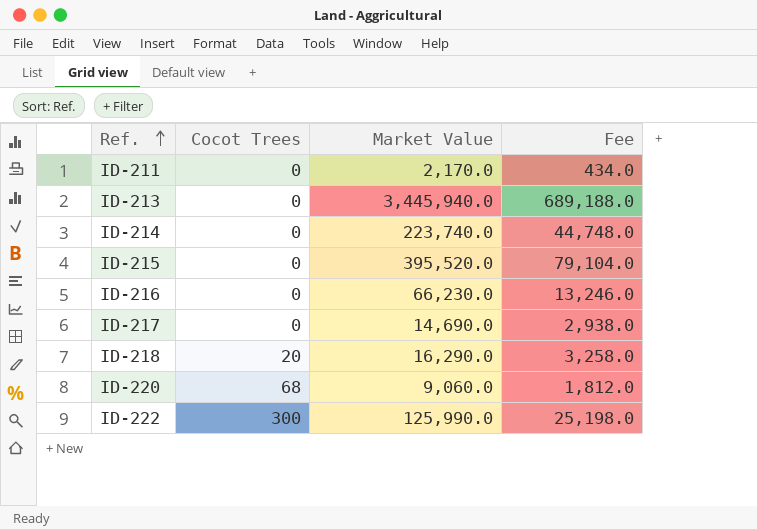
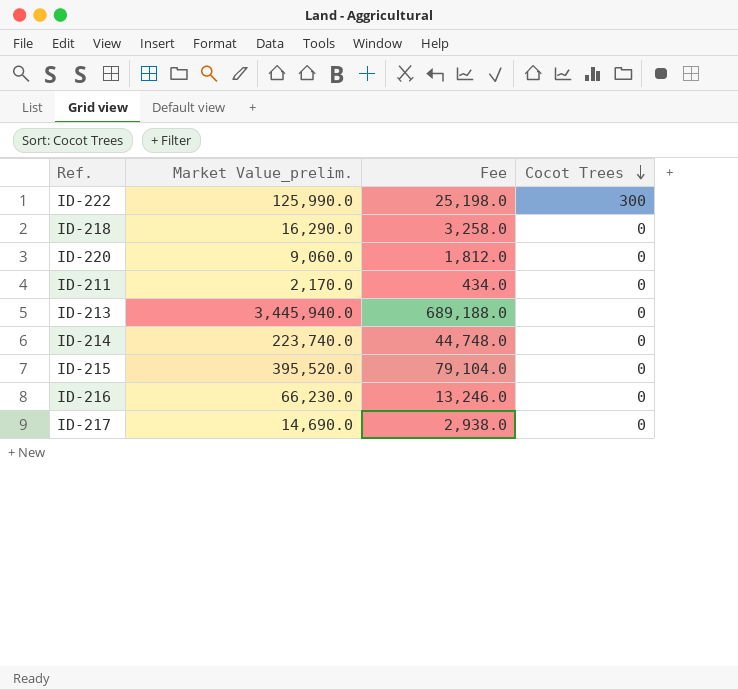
row order: Ref. ascending -> Cocot Trees descending
column name: Market Value -> Market Value_prelim.
column Cocot Trees | position: 2 -> 4
ID-218 | Cocot Trees: 20 -> 0
ID-220 | Cocot Trees: 68 -> 0

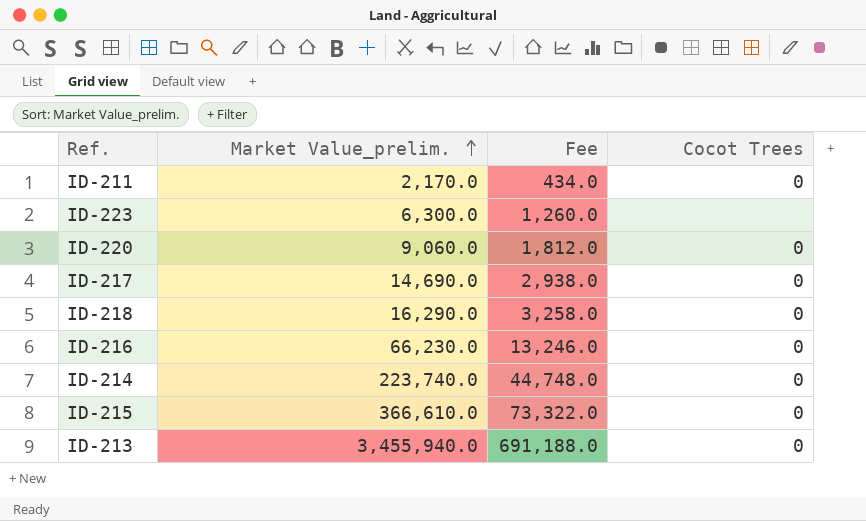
row order: Cocot Trees descending -> Market Value_prelim. ascending
row ID-222: 125,990.0 | 25,198.0 | 300 -> none
row ID-223: none -> 6,300.0 | 1,260.0 | none
ID-215 | Market Value_prelim.: 395,520.0 -> 366,610.0
ID-215 | Fee: 79,104.0 -> 73,322.0
ID-213 | Market Value_prelim.: 3,445,940.0 -> 3,455,940.0
ID-213 | Fee: 689,188.0 -> 691,188.0

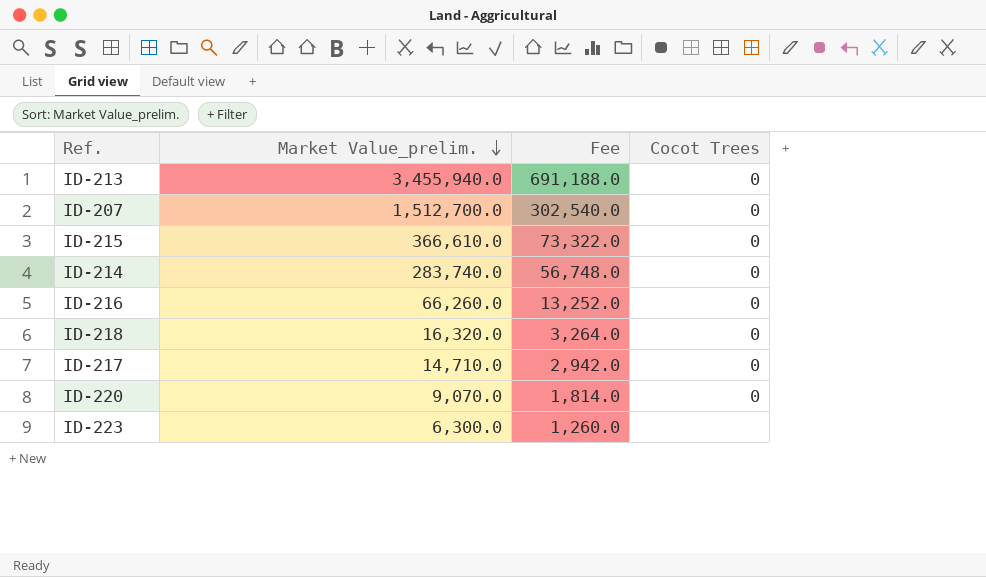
row order: Market Value_prelim. ascending -> Market Value_prelim. descending
row ID-211: 2,170.0 | 434.0 | 0 -> none
row ID-207: none -> 1,512,700.0 | 302,540.0 | 0
ID-214 | Market Value_prelim.: 223,740.0 -> 283,740.0
ID-214 | Fee: 44,748.0 -> 56,748.0
ID-216 | Market Value_prelim.: 66,230.0 -> 66,260.0
ID-216 | Fee: 13,246.0 -> 13,252.0
ID-218 | Market Value_prelim.: 16,290.0 -> 16,320.0
ID-218 | Fee: 3,258.0 -> 3,264.0
ID-217 | Market Value_prelim.: 14,690.0 -> 14,710.0
ID-217 | Fee: 2,938.0 -> 2,942.0
ID-220 | Market Value_prelim.: 9,060.0 -> 9,070.0
ID-220 | Fee: 1,812.0 -> 1,814.0

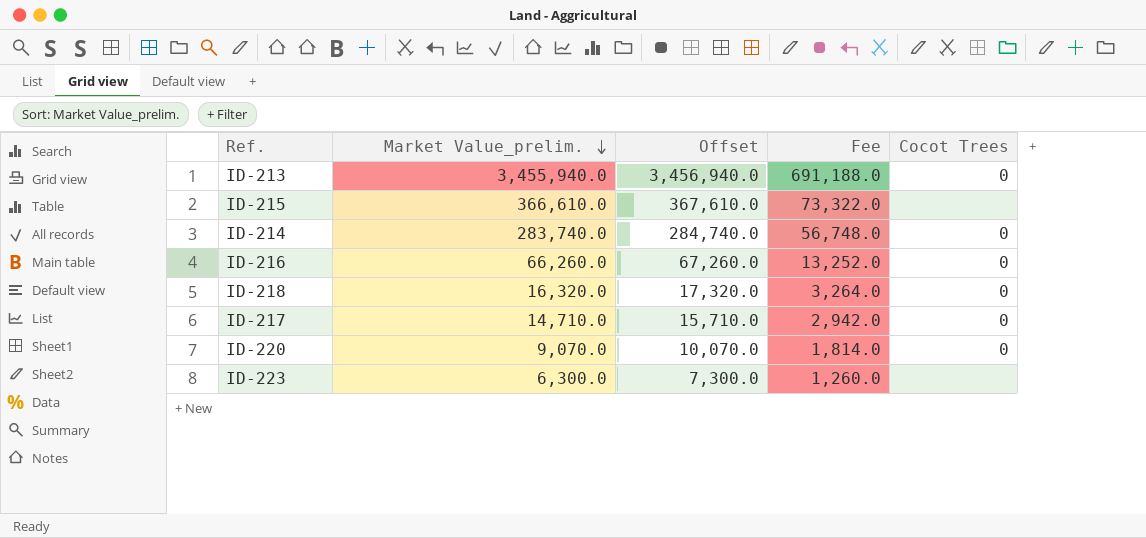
column Offset | formula: none -> [Market Value_prelim.] + 1000
row ID-207: 1,512,700.0 | 302,540.0 | 0 -> none
ID-215 | Cocot Trees: 0 -> none

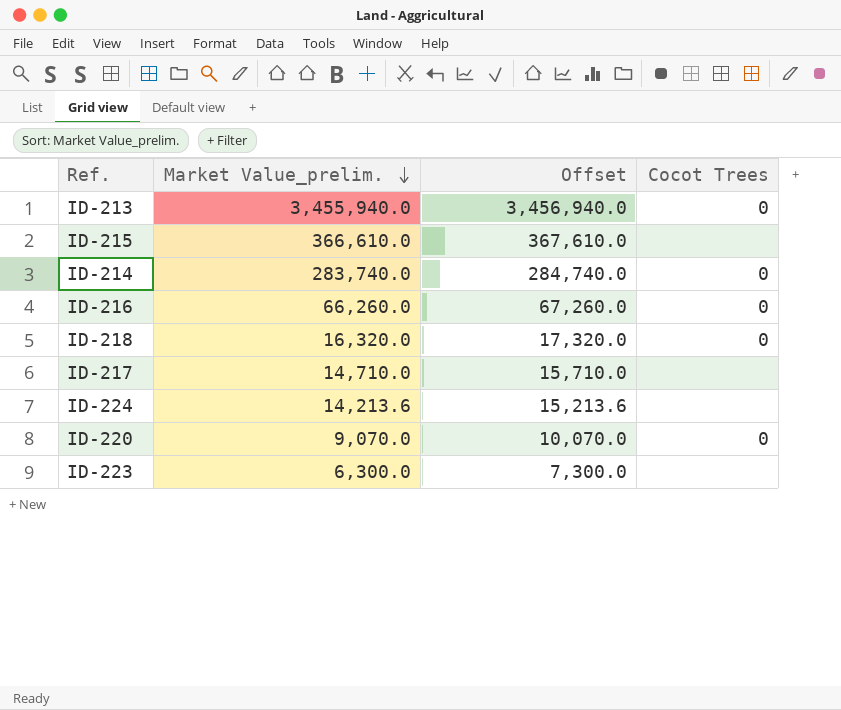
column Fee | formula: [Market Value_prelim.] * 0.2 -> none
ID-217 | Cocot Trees: 0 -> none
row ID-224: none -> 14,213.6 | 15,213.6 | none

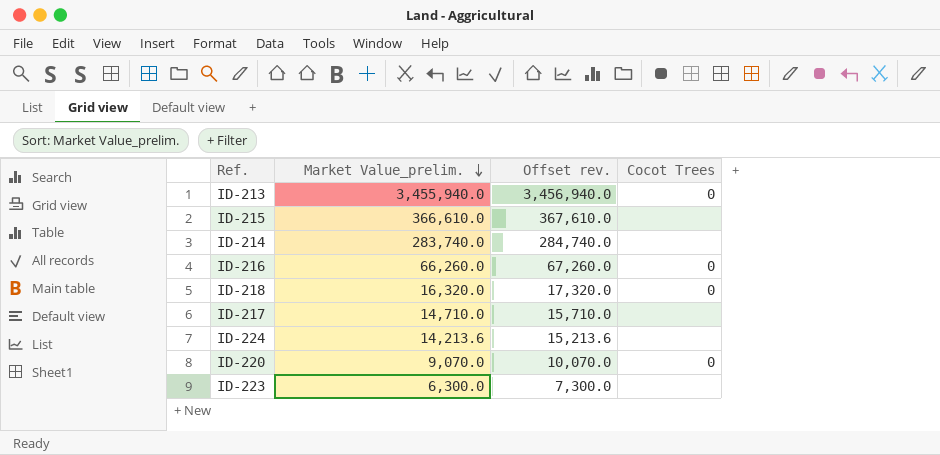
column name: Offset -> Offset rev.
ID-214 | Cocot Trees: 0 -> none

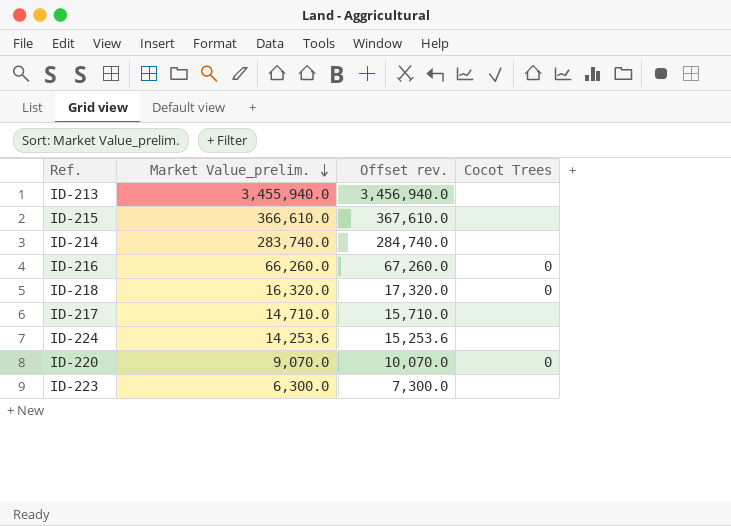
ID-213 | Cocot Trees: 0 -> none
ID-224 | Market Value_prelim.: 14,213.6 -> 14,253.6
ID-224 | Offset rev.: 15,213.6 -> 15,253.6

